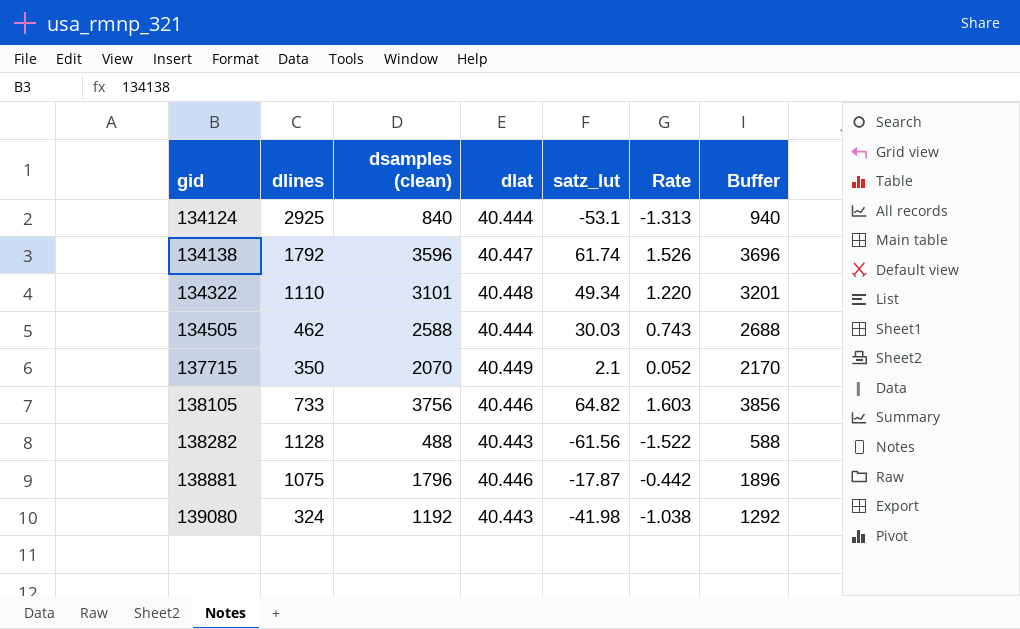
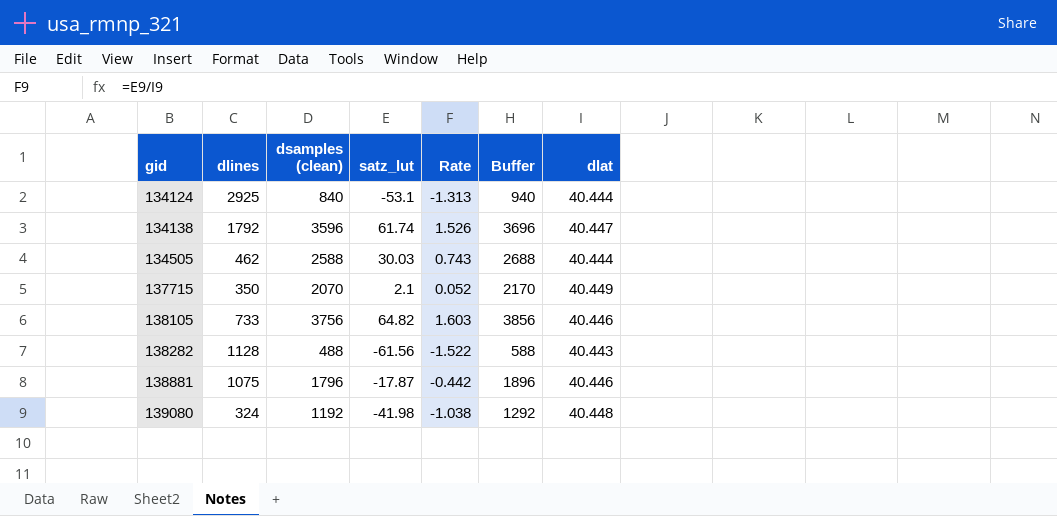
column dlat | position: 4 -> 7
row 134322: 1110 | 3101 | 40.448 | 49.34 | 1.220 | 3201 -> none
139080 | dlat: 40.443 -> 40.448

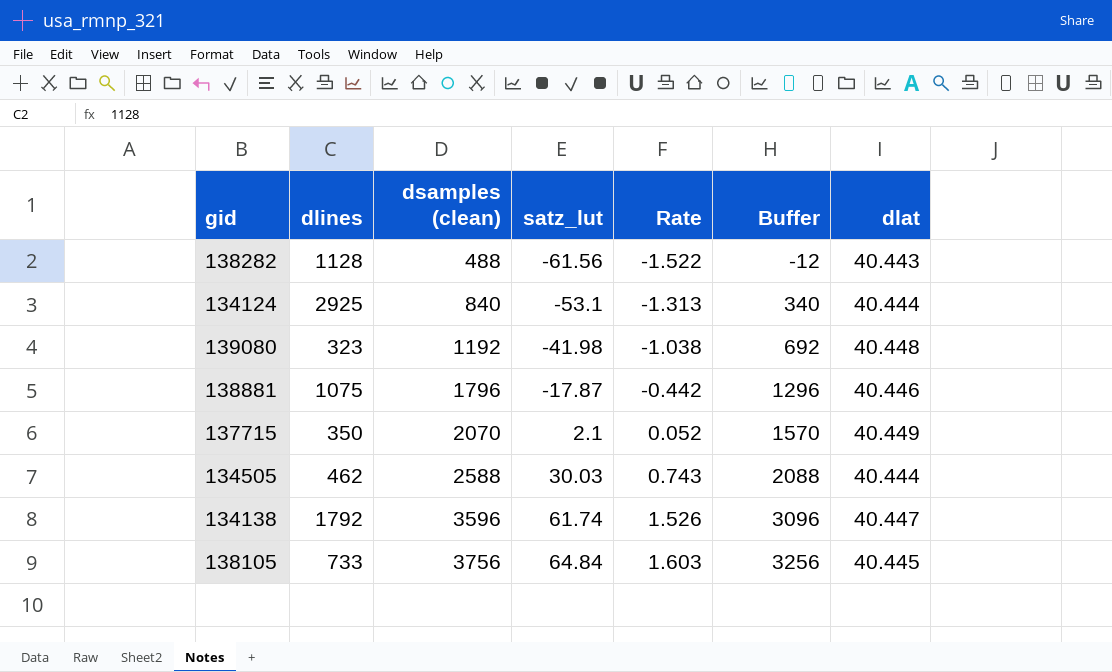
row order: gid ascending -> dsamples (clean) ascending
column Buffer | formula: [dsamples (clean)] + 100 -> [dsamples (clean)] - 500
139080 | dlines: 324 -> 323
138105 | satz_lut: 64.82 -> 64.84
138105 | dlat: 40.446 -> 40.445

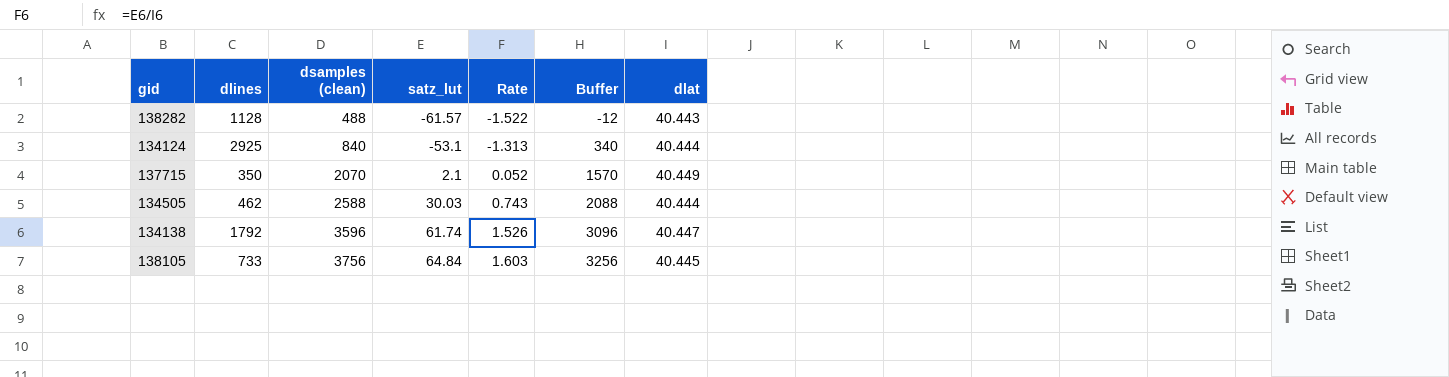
row 139080: 323 | 1192 | -41.98 | -1.038 | 692 | 40.448 -> none
row 138881: 1075 | 1796 | -17.87 | -0.442 | 1296 | 40.446 -> none
138282 | satz_lut: -61.56 -> -61.57

